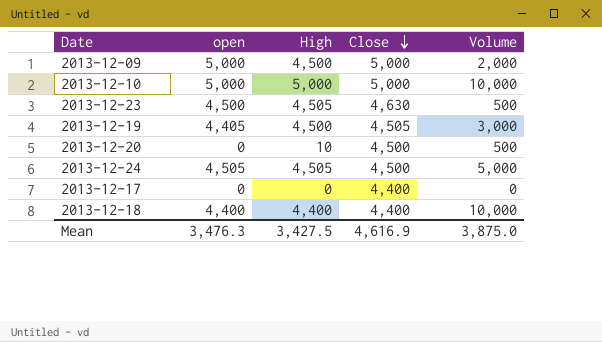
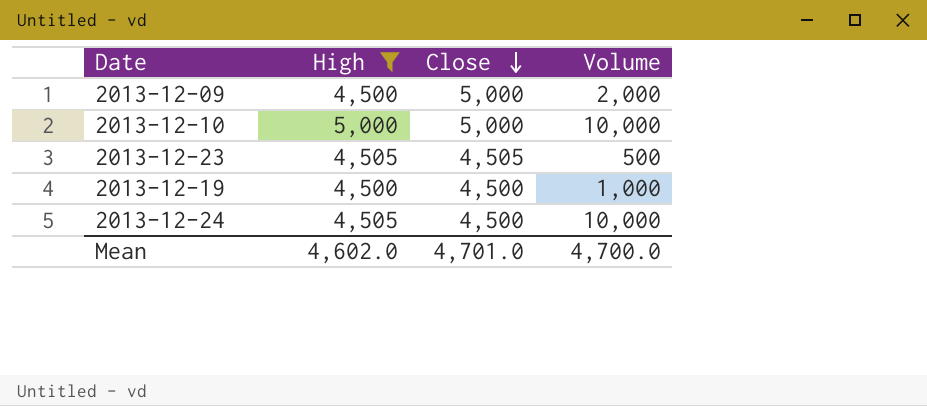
filter: none -> High >= 4,500
column open | position: 2 -> none
2013-12-23 | Close: 4,630 -> 4,505
2013-12-19 | Close: 4,505 -> 4,500
2013-12-19 | Volume: 3,000 -> 1,000
2013-12-24 | Volume: 5,000 -> 10,000
Mean | High: 3,427.5 -> 4,602.0
Mean | Close: 4,616.9 -> 4,701.0
Mean | Volume: 3,875.0 -> 4,700.0

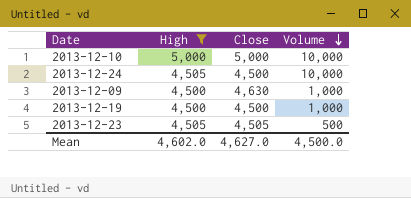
row order: Close descending -> Volume descending
2013-12-09 | Close: 5,000 -> 4,630
2013-12-09 | Volume: 2,000 -> 1,000
Mean | Close: 4,701.0 -> 4,627.0
Mean | Volume: 4,700.0 -> 4,500.0

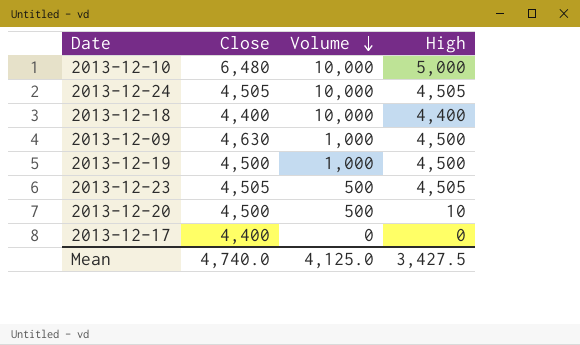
filter: High >= 4,500 -> none
column High | position: 2 -> 4
2013-12-10 | Close: 5,000 -> 6,480
2013-12-24 | Close: 4,500 -> 4,505
Mean | Close: 4,627.0 -> 4,740.0
Mean | Volume: 4,500.0 -> 4,125.0
Mean | High: 4,602.0 -> 3,427.5

